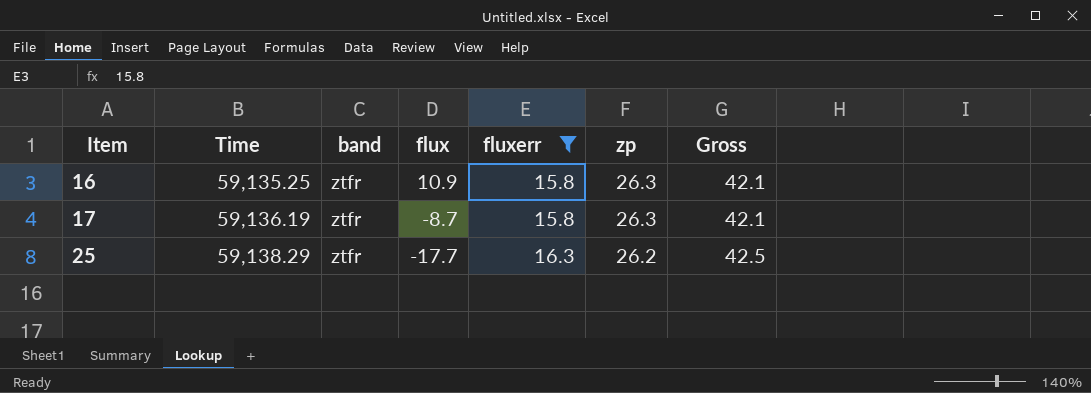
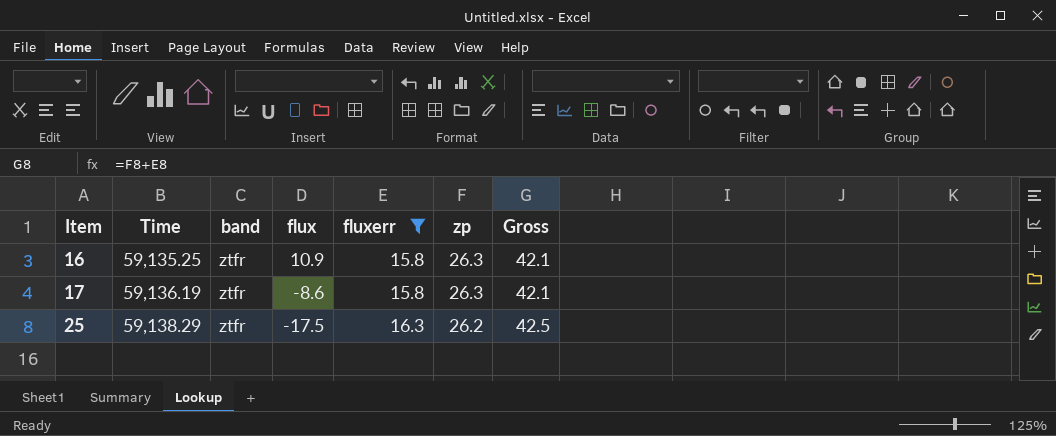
17 | flux: -8.7 -> -8.6
25 | flux: -17.7 -> -17.5

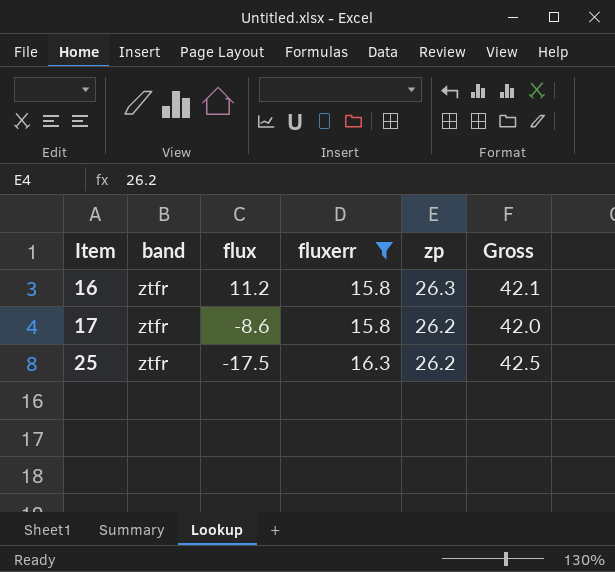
column Time | position: 2 -> none
16 | flux: 10.9 -> 11.2
17 | zp: 26.3 -> 26.2
17 | Gross: 42.1 -> 42.0

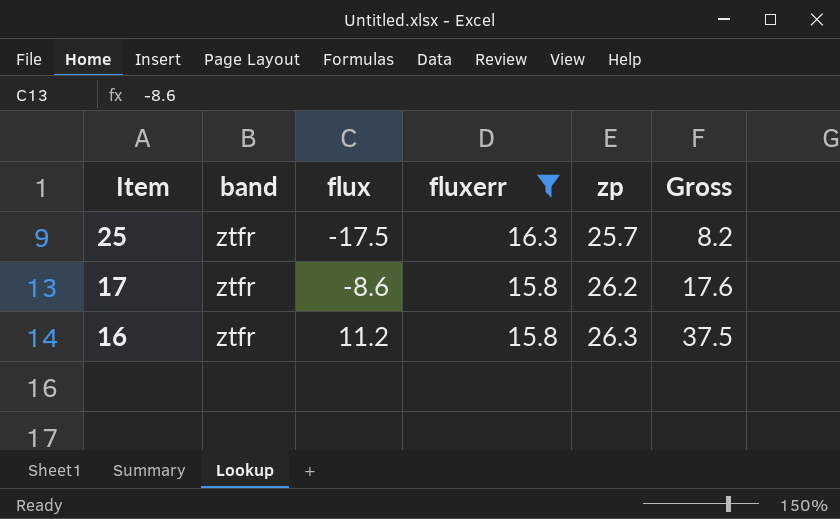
row order: Item ascending -> Item descending
column Gross | formula: [fluxerr] + [zp] -> [flux] + [zp]
25 | zp: 26.2 -> 25.7

